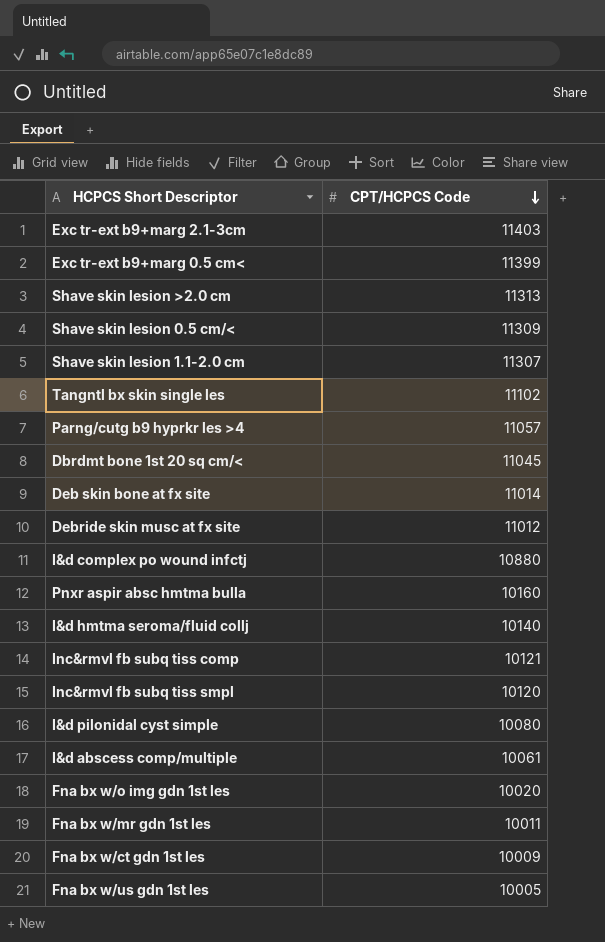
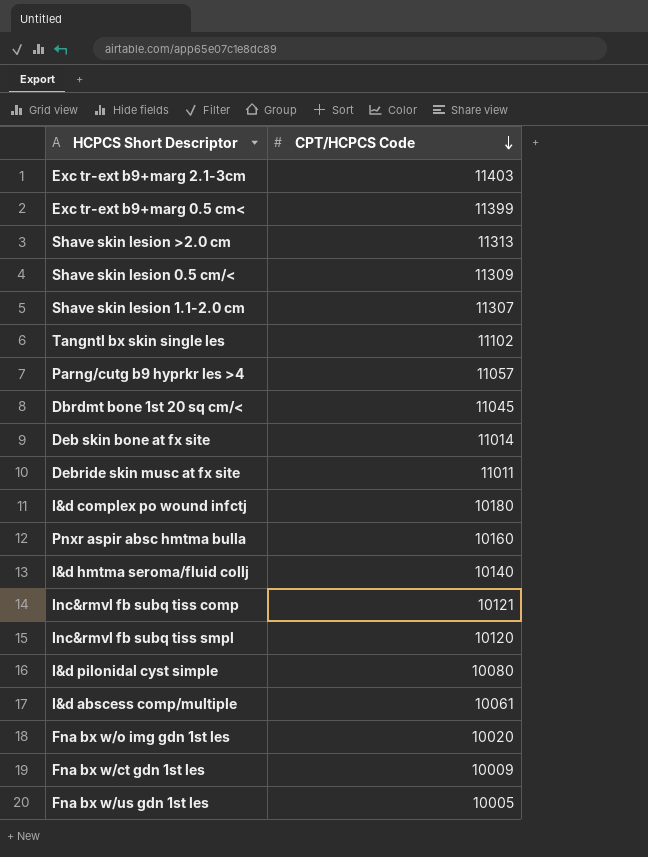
row Fna bx w/mr gdn 1st les: 10011 -> none
Debride skin musc at fx site | CPT/HCPCS Code: 11012 -> 11011
I&d complex po wound infctj | CPT/HCPCS Code: 10880 -> 10180

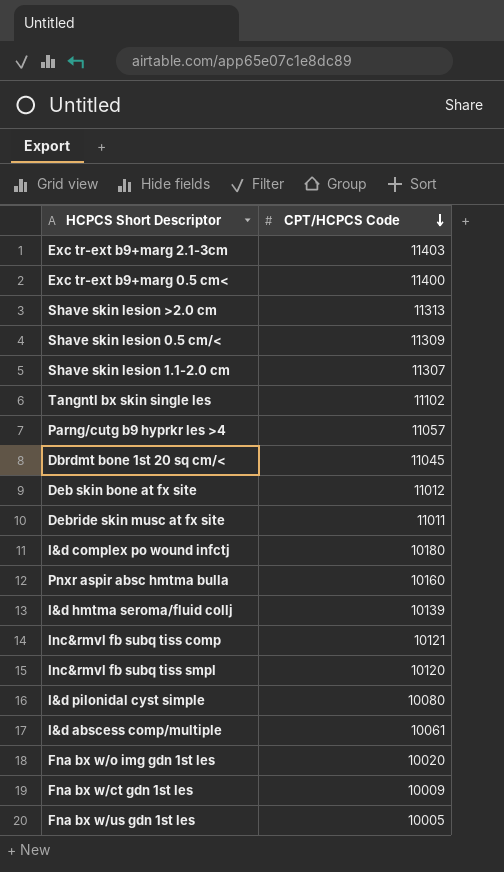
Exc tr-ext b9+marg 0.5 cm< | CPT/HCPCS Code: 11399 -> 11400
Deb skin bone at fx site | CPT/HCPCS Code: 11014 -> 11012
I&d hmtma seroma/fluid collj | CPT/HCPCS Code: 10140 -> 10139

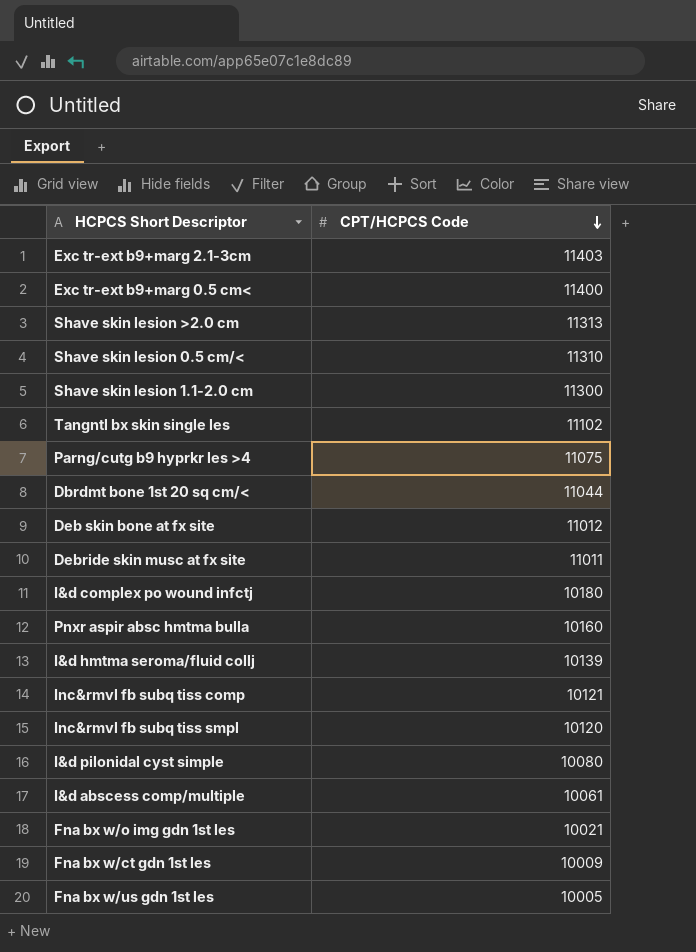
Shave skin lesion 0.5 cm/< | CPT/HCPCS Code: 11309 -> 11310
Shave skin lesion 1.1-2.0 cm | CPT/HCPCS Code: 11307 -> 11300
Parng/cutg b9 hyprkr les >4 | CPT/HCPCS Code: 11057 -> 11075
Dbrdmt bone 1st 20 sq cm/< | CPT/HCPCS Code: 11045 -> 11044
Fna bx w/o img gdn 1st les | CPT/HCPCS Code: 10020 -> 10021

